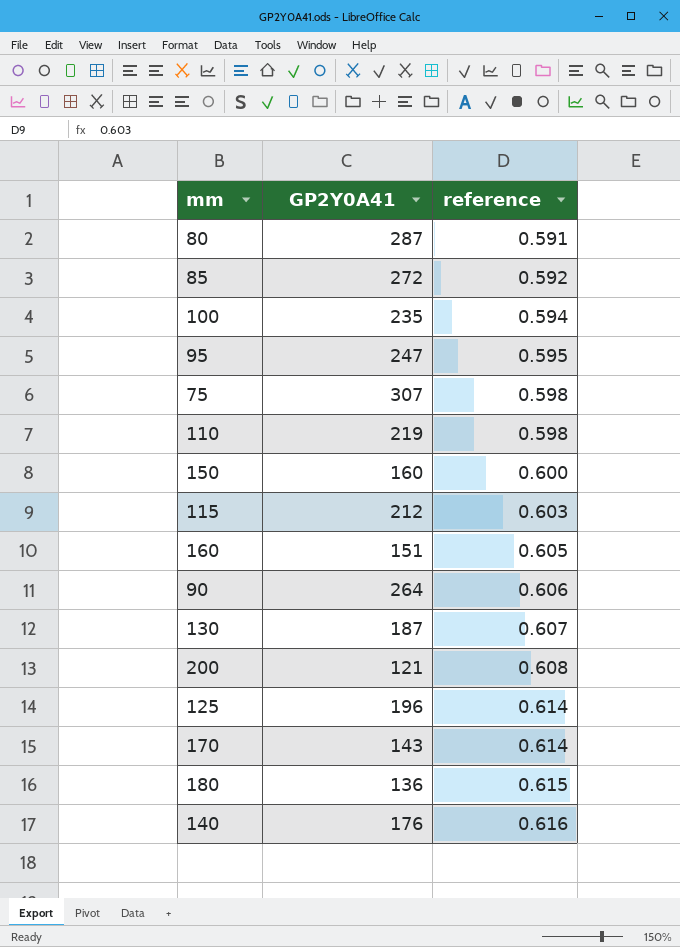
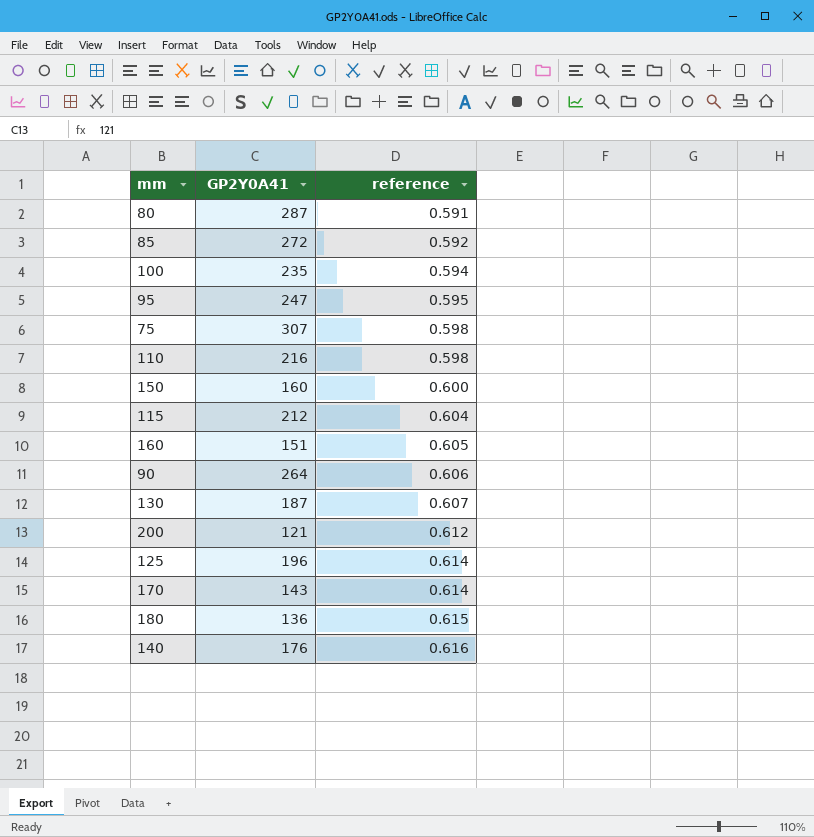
110 | GP2Y0A41: 219 -> 216
115 | reference: 0.603 -> 0.604
200 | reference: 0.608 -> 0.612

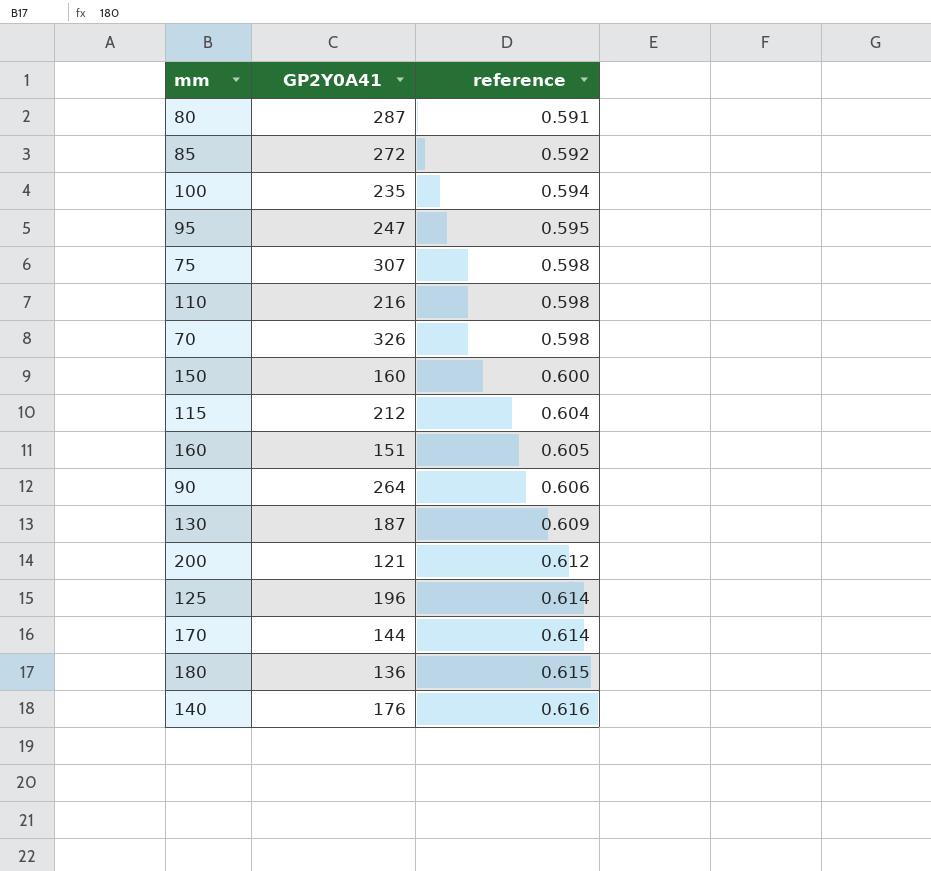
row 70: none -> 326 | 0.598
130 | reference: 0.607 -> 0.609
170 | GP2Y0A41: 143 -> 144

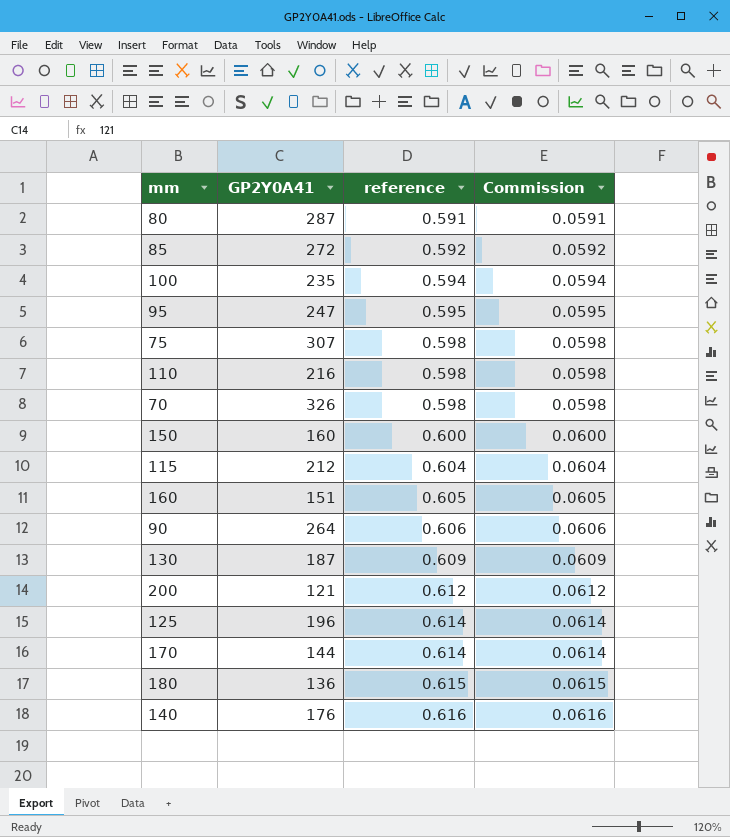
column Commission | formula: none -> [reference] * 0.1

